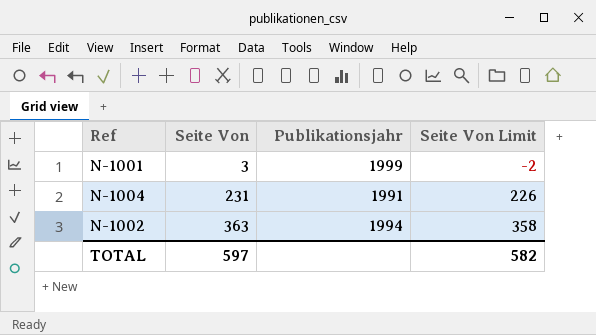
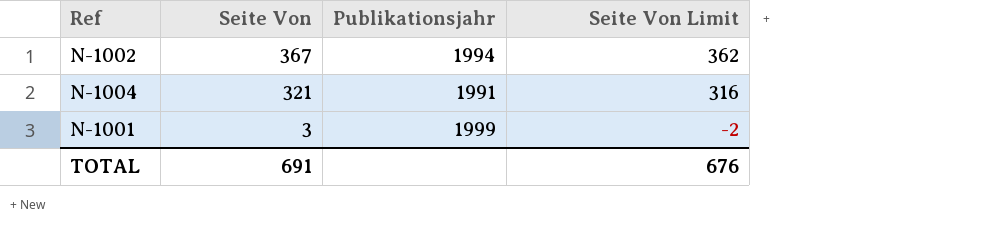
row order: Seite Von ascending -> Seite Von descending
N-1002 | Seite Von: 363 -> 367
N-1002 | Seite Von Limit: 358 -> 362
N-1004 | Seite Von: 231 -> 321
N-1004 | Seite Von Limit: 226 -> 316
TOTAL | Seite Von: 597 -> 691
TOTAL | Seite Von Limit: 582 -> 676

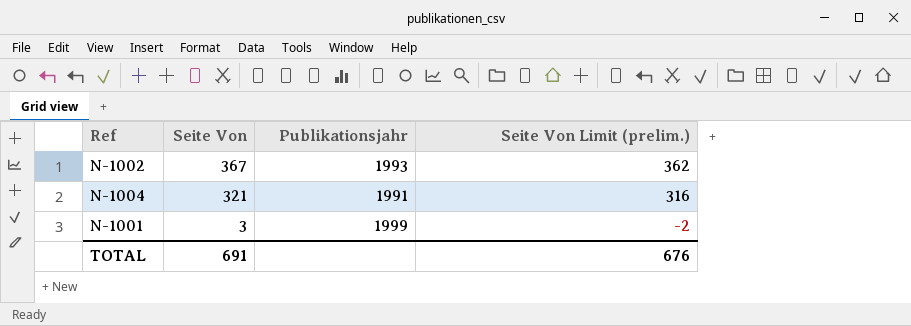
column name: Seite Von Limit -> Seite Von Limit (prelim.)
N-1002 | Publikationsjahr: 1994 -> 1993

